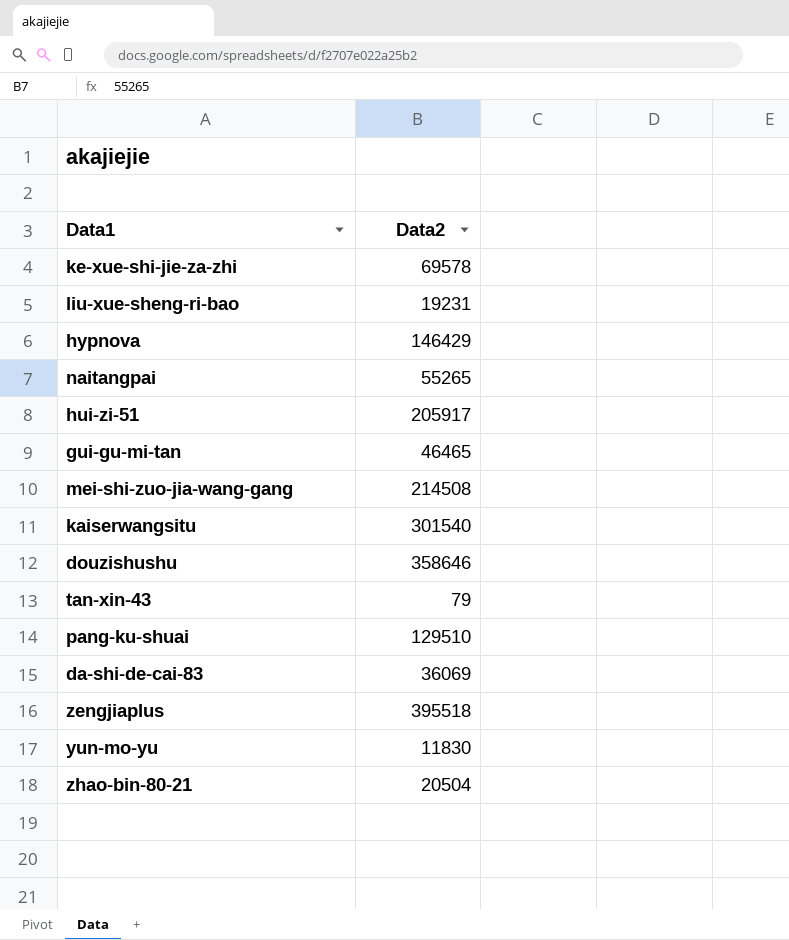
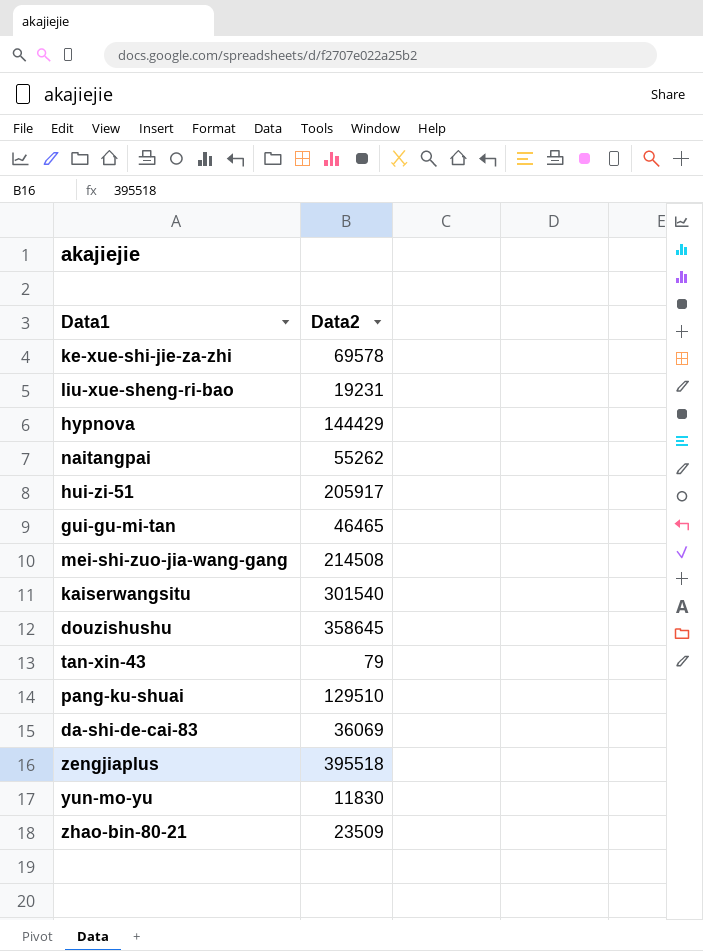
hypnova | Data2: 146429 -> 144429
naitangpai | Data2: 55265 -> 55262
douzishushu | Data2: 358646 -> 358645
zhao-bin-80-21 | Data2: 20504 -> 23509

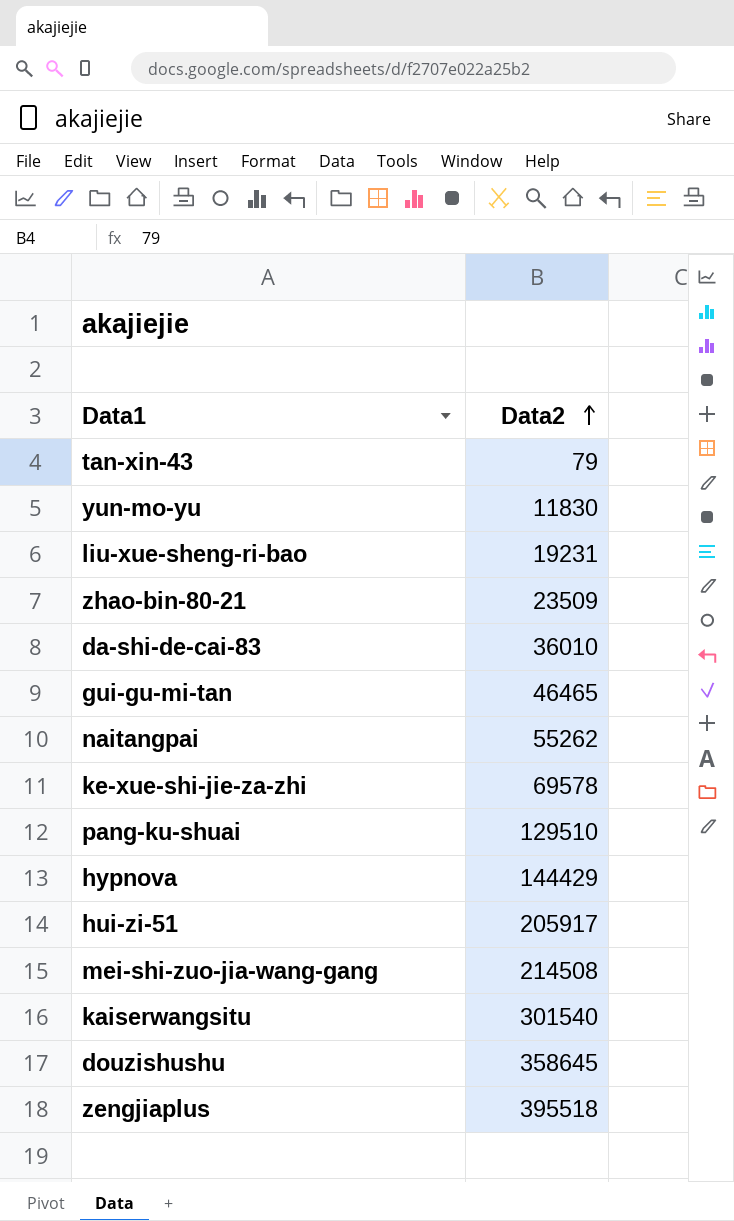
row order: none -> Data2 ascending
da-shi-de-cai-83 | Data2: 36069 -> 36010

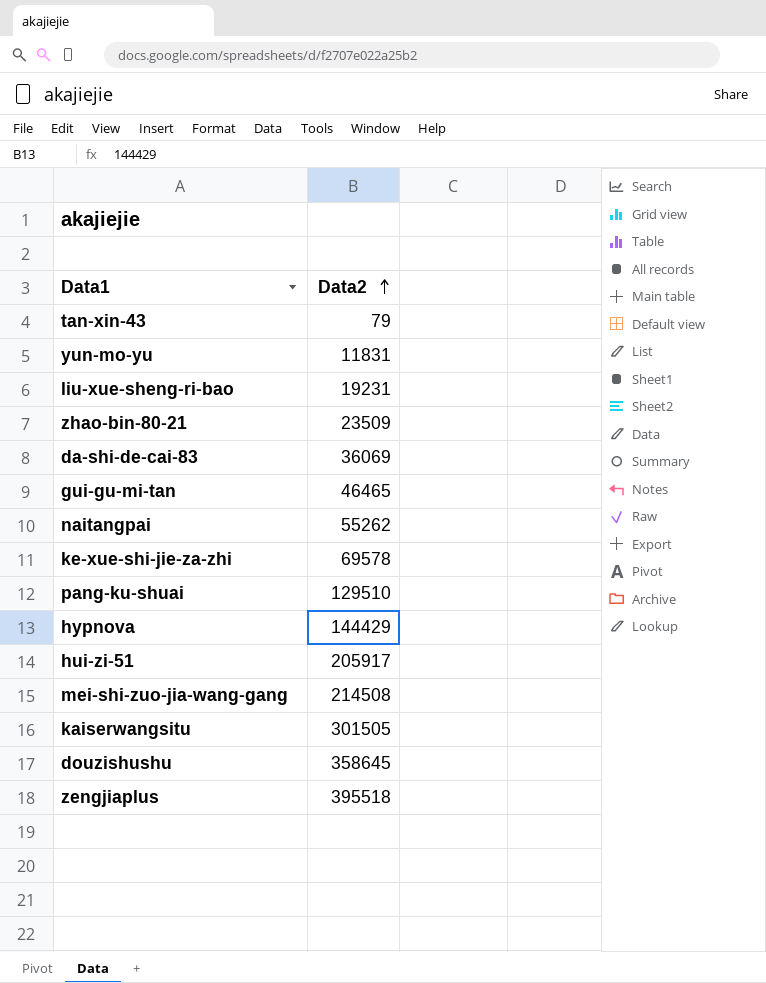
yun-mo-yu | Data2: 11830 -> 11831
da-shi-de-cai-83 | Data2: 36010 -> 36069
kaiserwangsitu | Data2: 301540 -> 301505

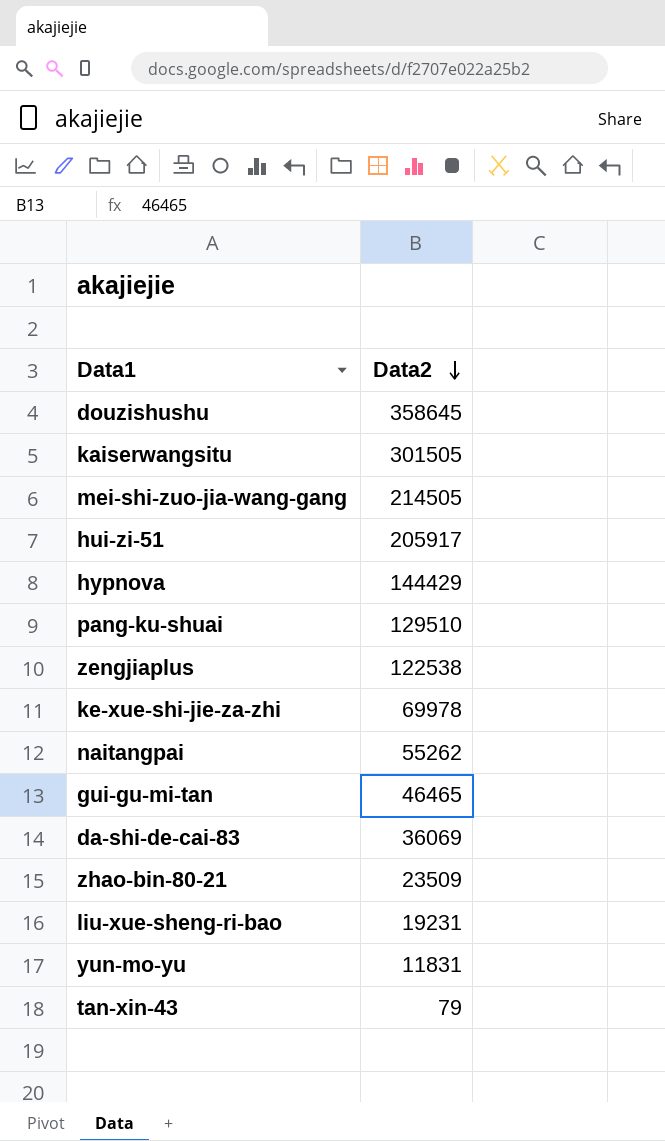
row order: Data2 ascending -> Data2 descending
mei-shi-zuo-jia-wang-gang | Data2: 214508 -> 214505
zengjiaplus | Data2: 395518 -> 122538
ke-xue-shi-jie-za-zhi | Data2: 69578 -> 69978

